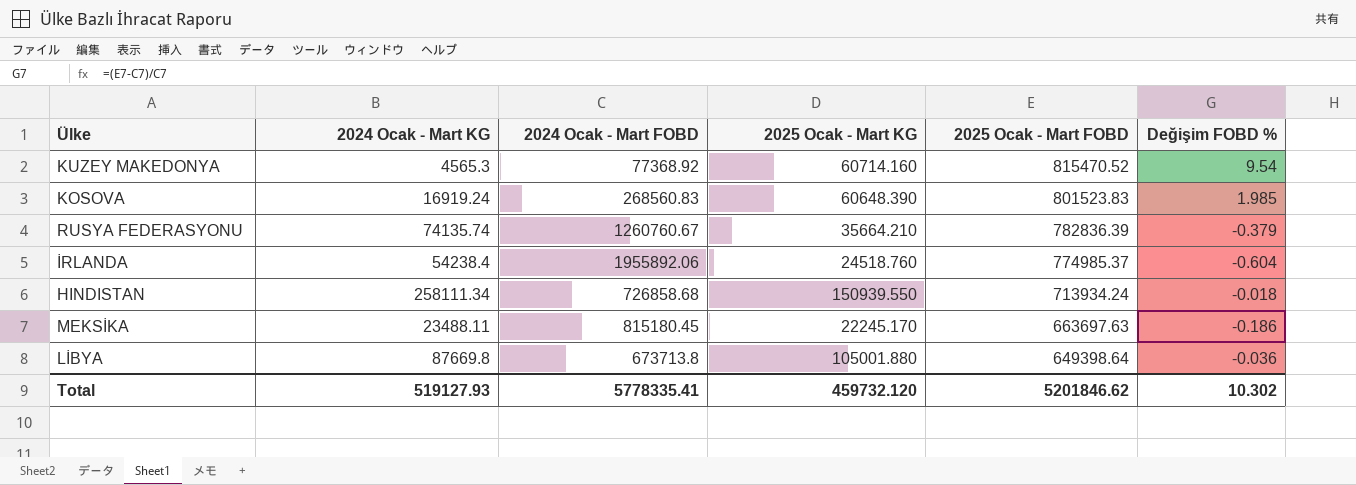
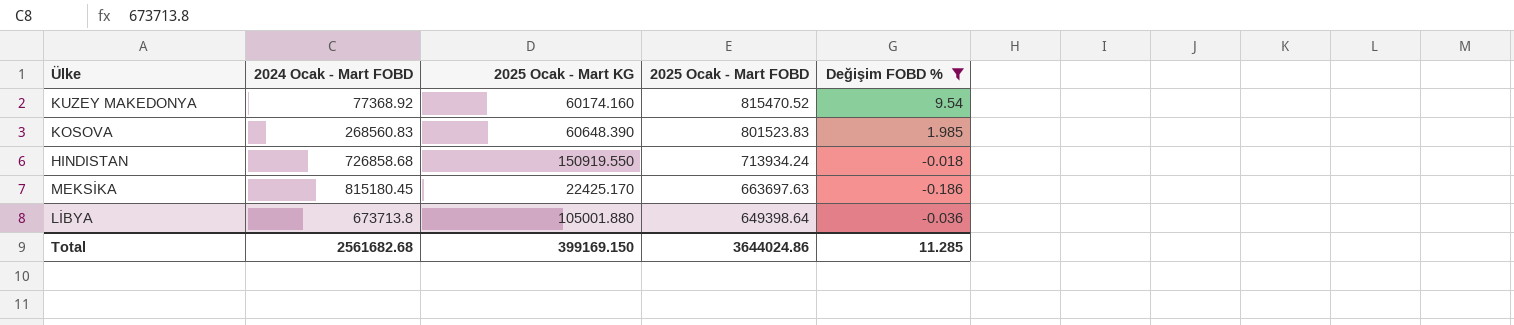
filter: none -> Değişim FOBD % >= -0.186
column 2024 Ocak - Mart KG | position: 2 -> none
KUZEY MAKEDONYA | 2025 Ocak - Mart KG: 60714.160 -> 60174.160
HINDISTAN | 2025 Ocak - Mart KG: 150939.550 -> 150919.550
MEKSİKA | 2025 Ocak - Mart KG: 22245.170 -> 22425.170
Total | 2024 Ocak - Mart FOBD: 5778335.41 -> 2561682.68
Total | 2025 Ocak - Mart KG: 459732.120 -> 399169.150
Total | 2025 Ocak - Mart FOBD: 5201846.62 -> 3644024.86
Total | Değişim FOBD %: 10.302 -> 11.285

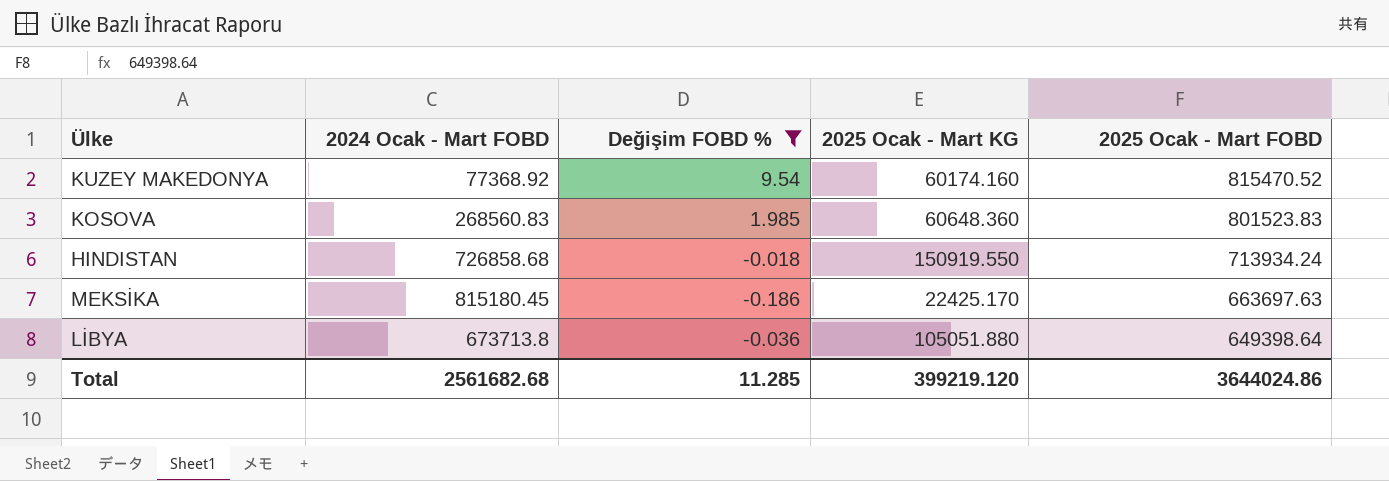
column Değişim FOBD % | position: 5 -> 3
KOSOVA | 2025 Ocak - Mart KG: 60648.390 -> 60648.360
LİBYA | 2025 Ocak - Mart KG: 105001.880 -> 105051.880
Total | 2025 Ocak - Mart KG: 399169.150 -> 399219.120

